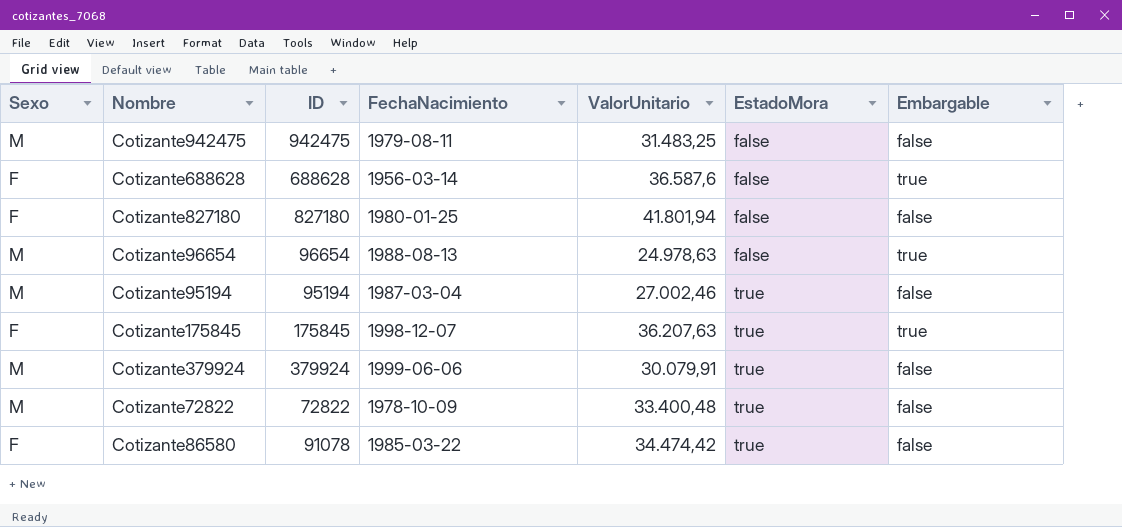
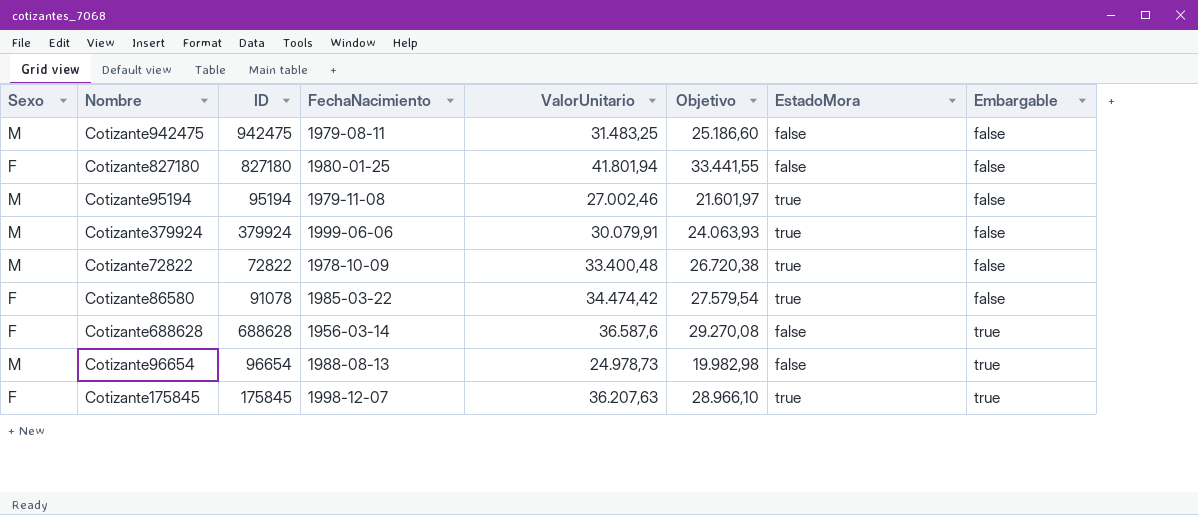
row order: EstadoMora ascending -> Embargable ascending
column Objetivo | formula: none -> [ValorUnitario] * 0,8
Cotizante95194 | FechaNacimiento: 1987-03-04 -> 1979-11-08
Cotizante96654 | ValorUnitario: 24.978,63 -> 24.978,73

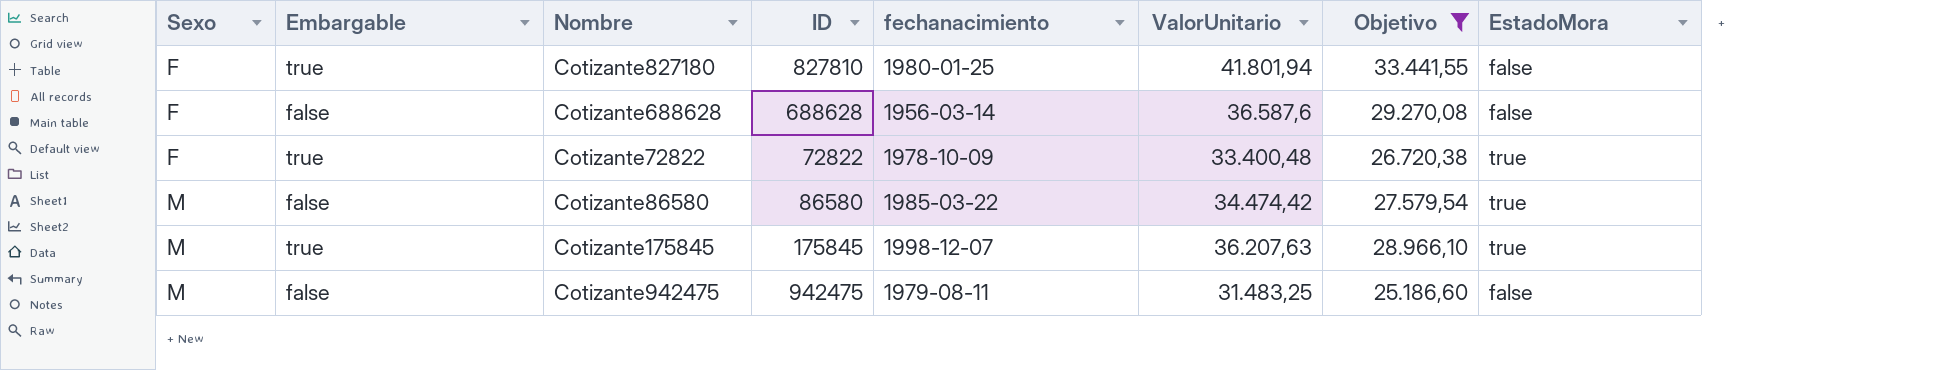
filter: none -> Objetivo >= 25.186,60
row order: Embargable ascending -> Sexo ascending
column Embargable | position: 8 -> 2
column name: FechaNacimiento -> fechanacimiento
Cotizante827180 | Embargable: false -> true
Cotizante827180 | ID: 827180 -> 827810
Cotizante688628 | Embargable: true -> false
Cotizante72822 | Sexo: M -> F
Cotizante72822 | Embargable: false -> true
Cotizante86580 | Sexo: F -> M
Cotizante86580 | ID: 91078 -> 86580
Cotizante175845 | Sexo: F -> M

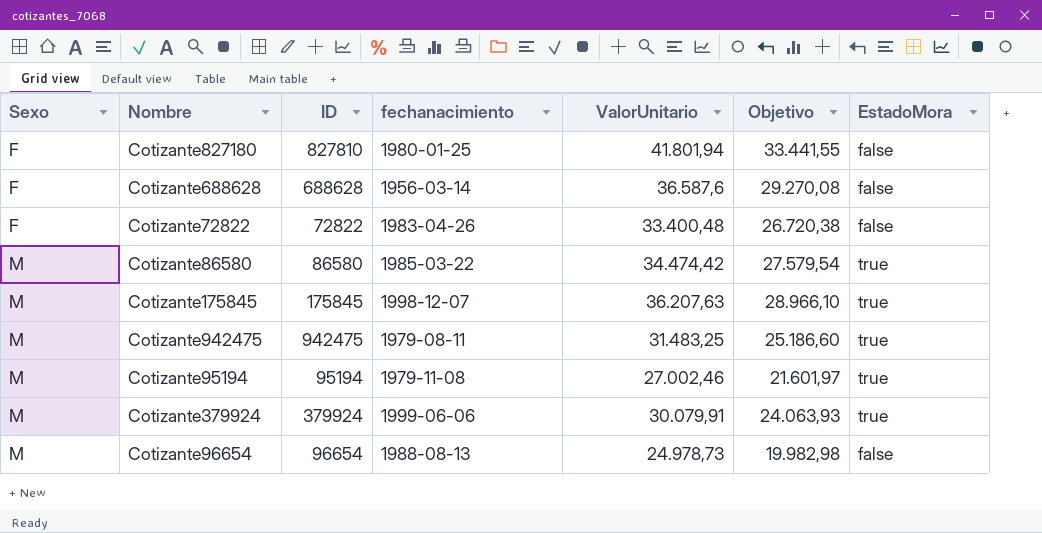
filter: Objetivo >= 25.186,60 -> none
column Embargable | position: 2 -> none
Cotizante72822 | fechanacimiento: 1978-10-09 -> 1983-04-26
Cotizante72822 | EstadoMora: true -> false
Cotizante942475 | EstadoMora: false -> true

